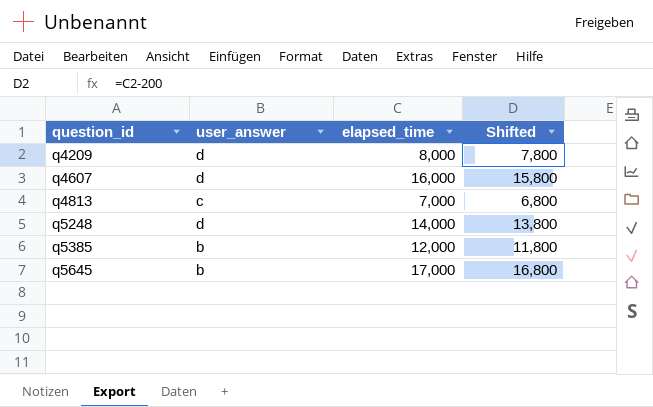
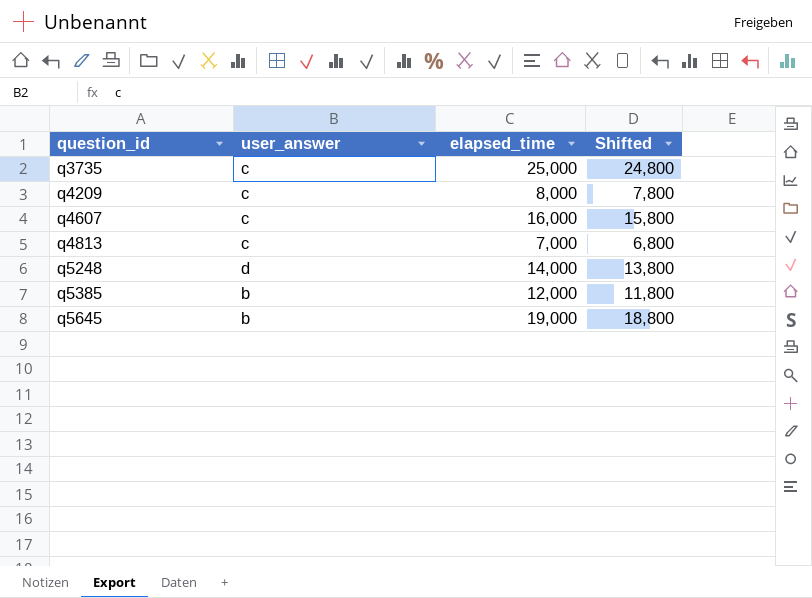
row q3735: none -> c | 25,000 | 24,800
q4209 | user_answer: d -> c
q4607 | user_answer: d -> c
q5645 | elapsed_time: 17,000 -> 19,000
q5645 | Shifted: 16,800 -> 18,800

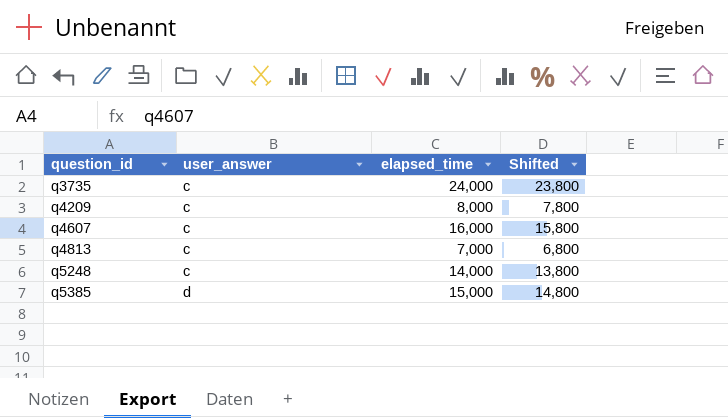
row q5645: b | 19,000 | 18,800 -> none
q3735 | elapsed_time: 25,000 -> 24,000
q3735 | Shifted: 24,800 -> 23,800
q5248 | user_answer: d -> c
q5385 | user_answer: b -> d
q5385 | elapsed_time: 12,000 -> 15,000
q5385 | Shifted: 11,800 -> 14,800

